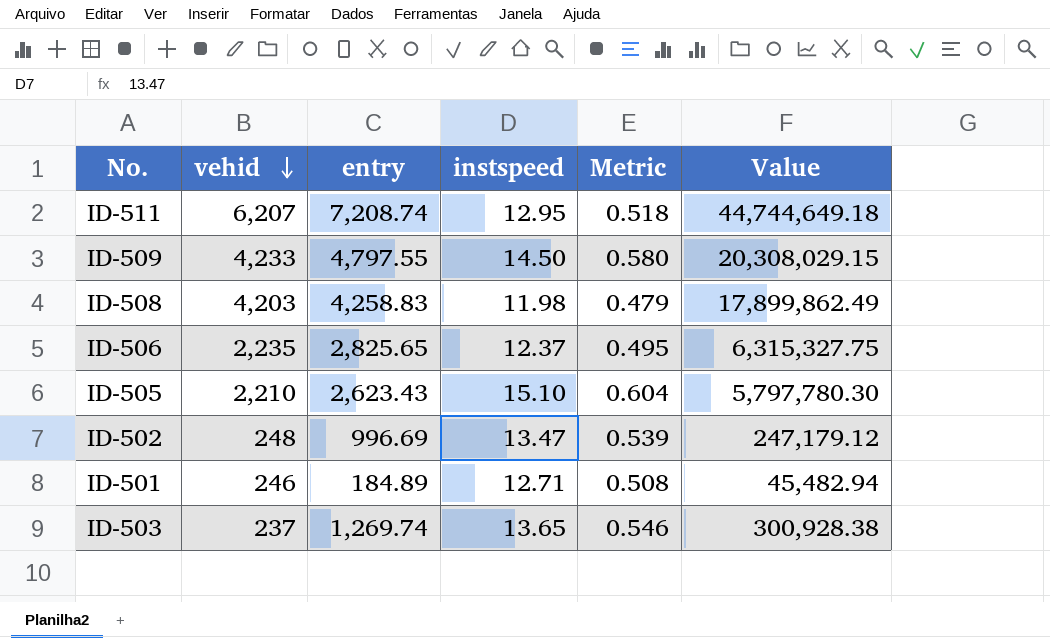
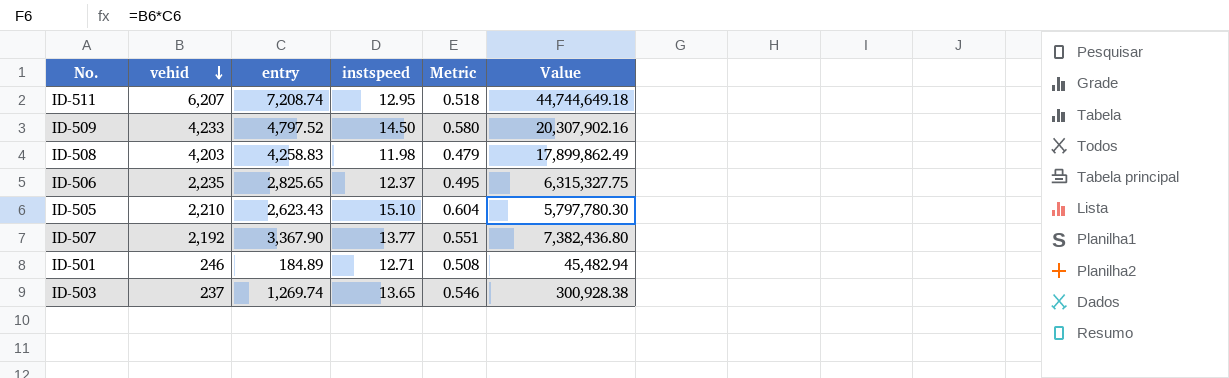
row ID-502: 248 | 996.69 | 13.47 | 0.539 | 247,179.12 -> none
ID-509 | entry: 4,797.55 -> 4,797.52
ID-509 | Value: 20,308,029.15 -> 20,307,902.16
row ID-507: none -> 2,192 | 3,367.90 | 13.77 | 0.551 | 7,382,436.80

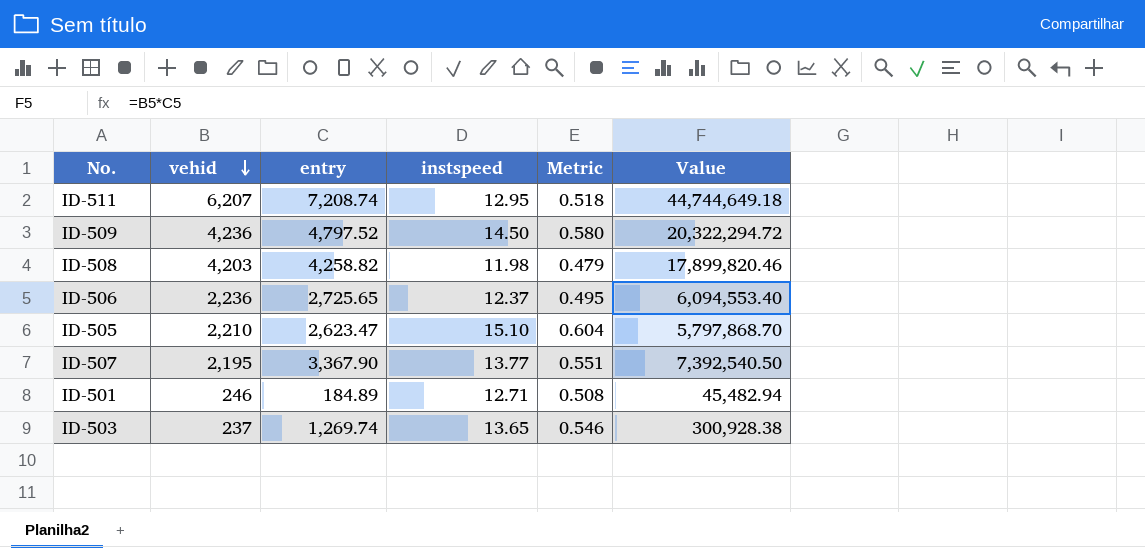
ID-509 | vehid: 4,233 -> 4,236
ID-509 | Value: 20,307,902.16 -> 20,322,294.72
ID-508 | entry: 4,258.83 -> 4,258.82
ID-508 | Value: 17,899,862.49 -> 17,899,820.46
ID-506 | vehid: 2,235 -> 2,236
ID-506 | entry: 2,825.65 -> 2,725.65
ID-506 | Value: 6,315,327.75 -> 6,094,553.40
ID-505 | entry: 2,623.43 -> 2,623.47
ID-505 | Value: 5,797,780.30 -> 5,797,868.70
ID-507 | vehid: 2,192 -> 2,195
ID-507 | Value: 7,382,436.80 -> 7,392,540.50

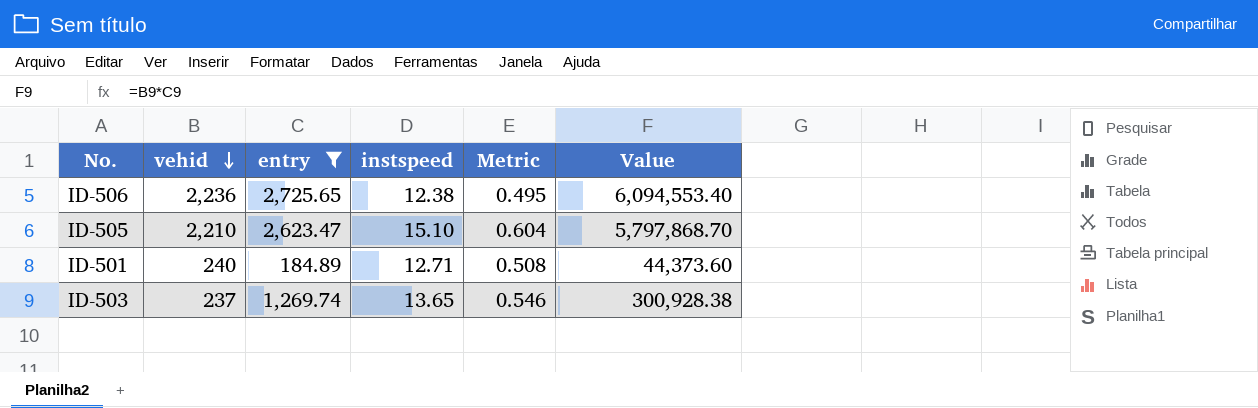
filter: none -> entry <= 2,725.65
ID-506 | instspeed: 12.37 -> 12.38
ID-501 | vehid: 246 -> 240
ID-501 | Value: 45,482.94 -> 44,373.60

